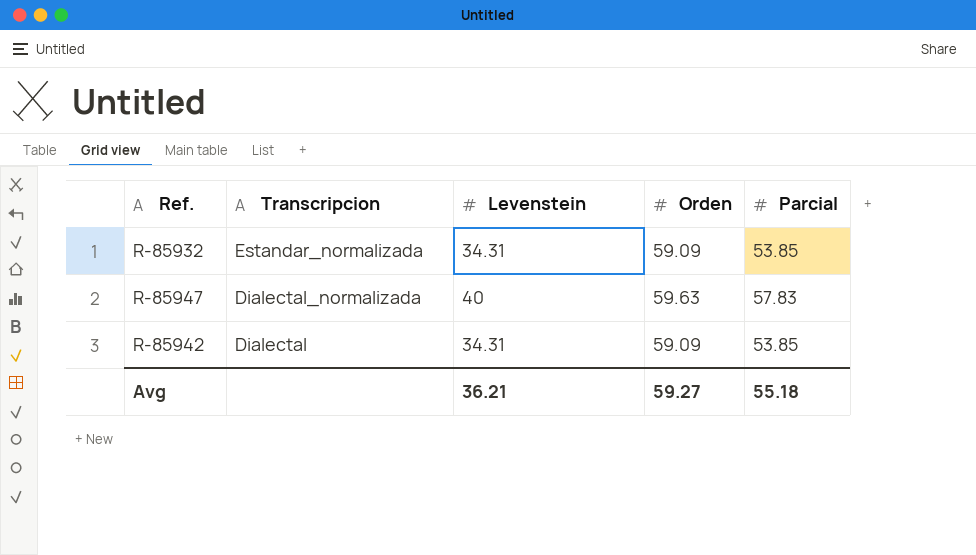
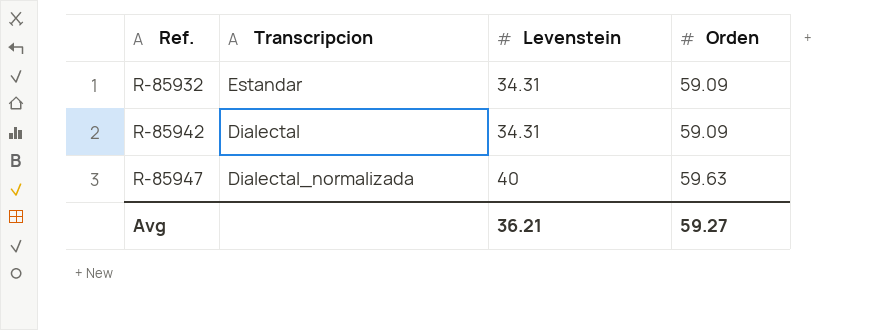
row order: Transcripcion descending -> Ref. ascending
column Parcial | position: 5 -> none
R-85932 | Transcripcion: Estandar_normalizada -> Estandar

